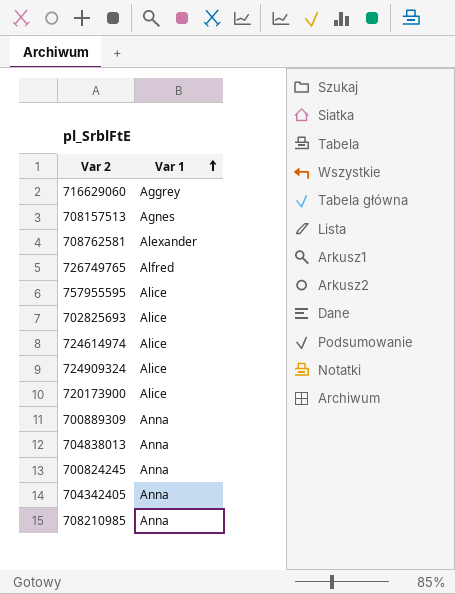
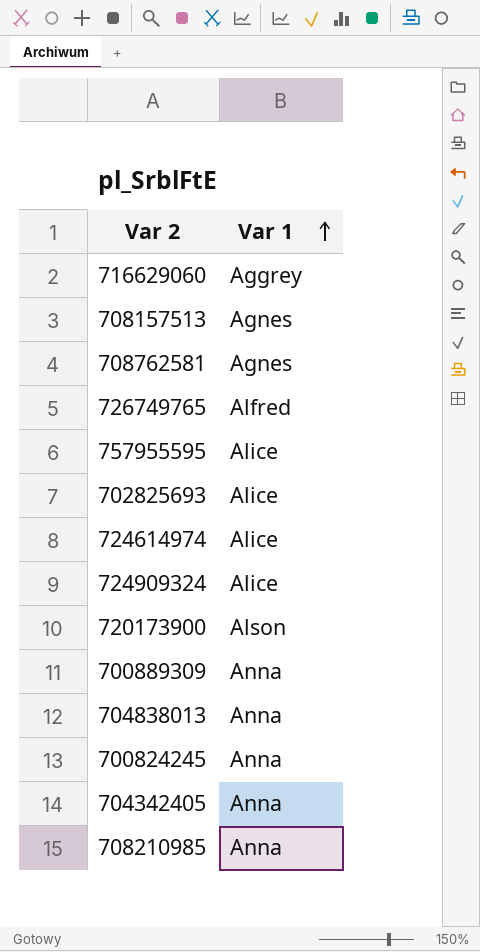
708762581 | Var 1: Alexander -> Agnes
720173900 | Var 1: Alice -> Alson

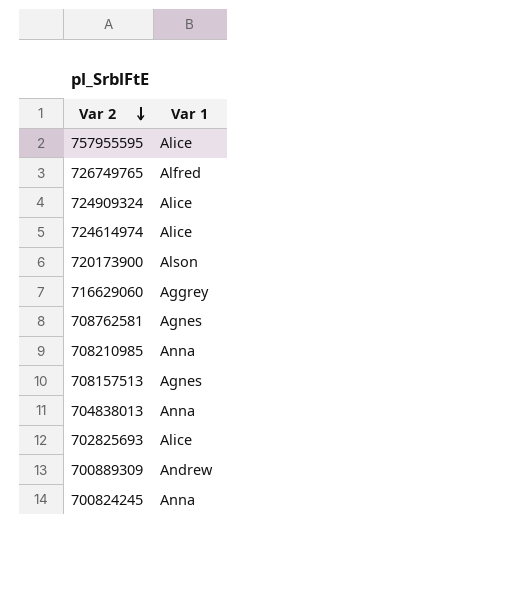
row order: Var 1 ascending -> Var 2 descending
row 704342405: Anna -> none
700889309 | Var 1: Anna -> Andrew

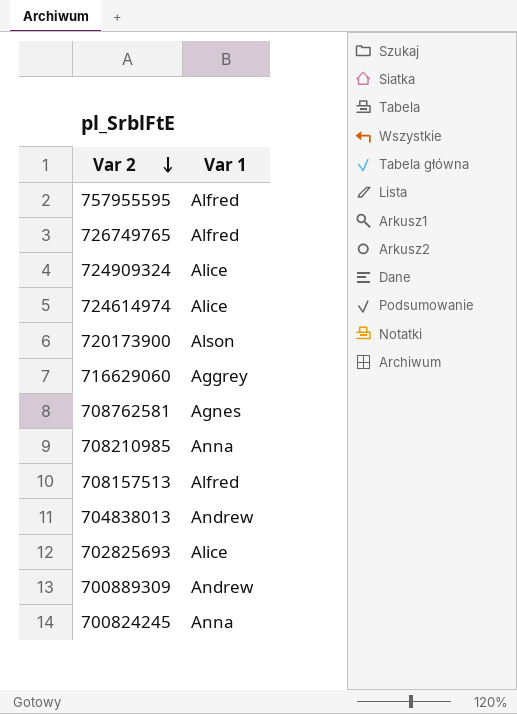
757955595 | Var 1: Alice -> Alfred
708157513 | Var 1: Agnes -> Alfred
704838013 | Var 1: Anna -> Andrew

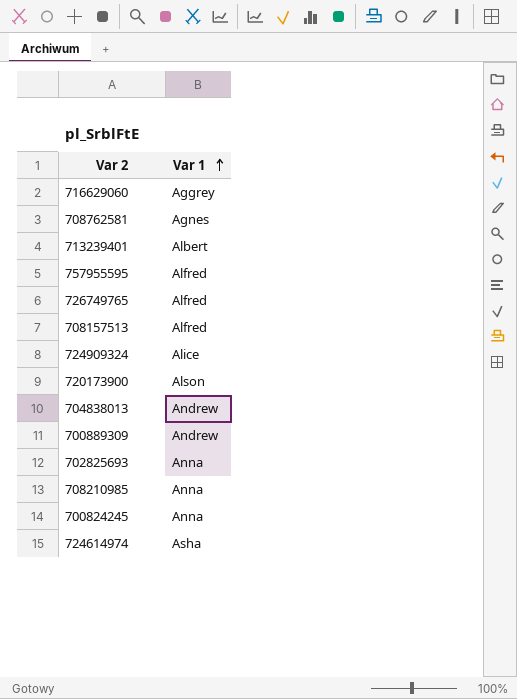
row order: Var 2 descending -> Var 1 ascending
row 713239401: none -> Albert
702825693 | Var 1: Alice -> Anna
724614974 | Var 1: Alice -> Asha

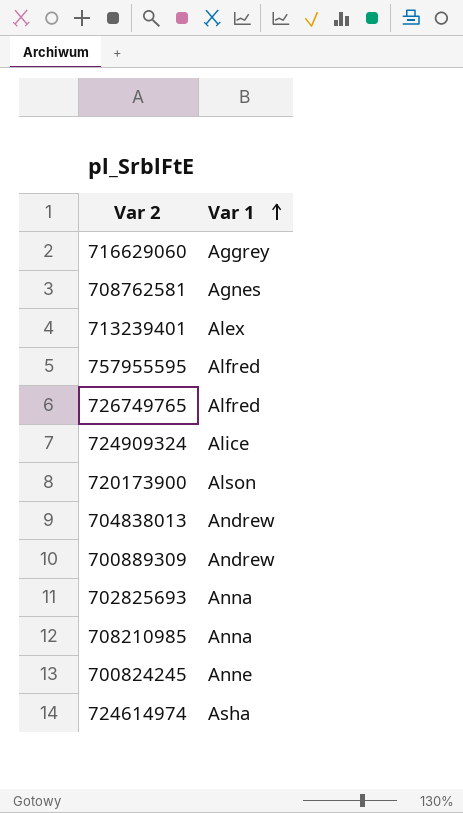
row 708157513: Alfred -> none
713239401 | Var 1: Albert -> Alex
700824245 | Var 1: Anna -> Anne

